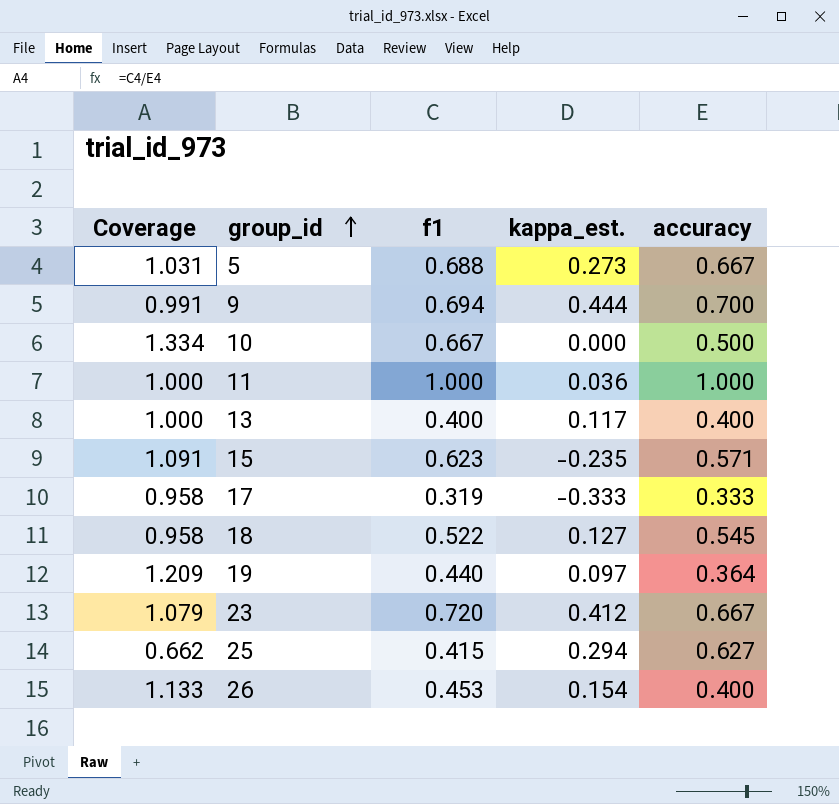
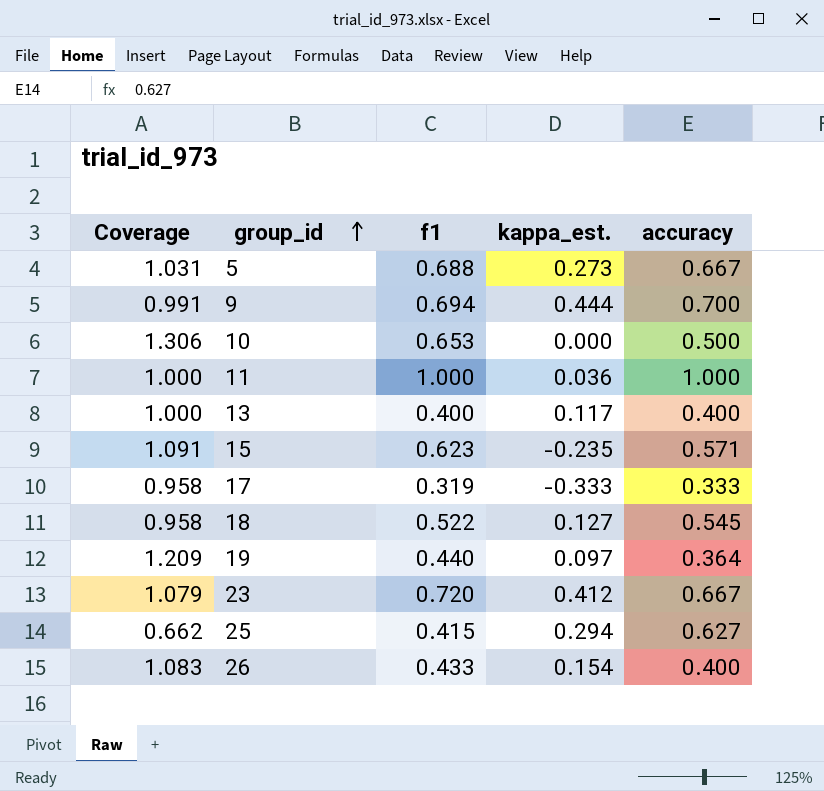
10 | Coverage: 1.334 -> 1.306
10 | f1: 0.667 -> 0.653
26 | Coverage: 1.133 -> 1.083
26 | f1: 0.453 -> 0.433

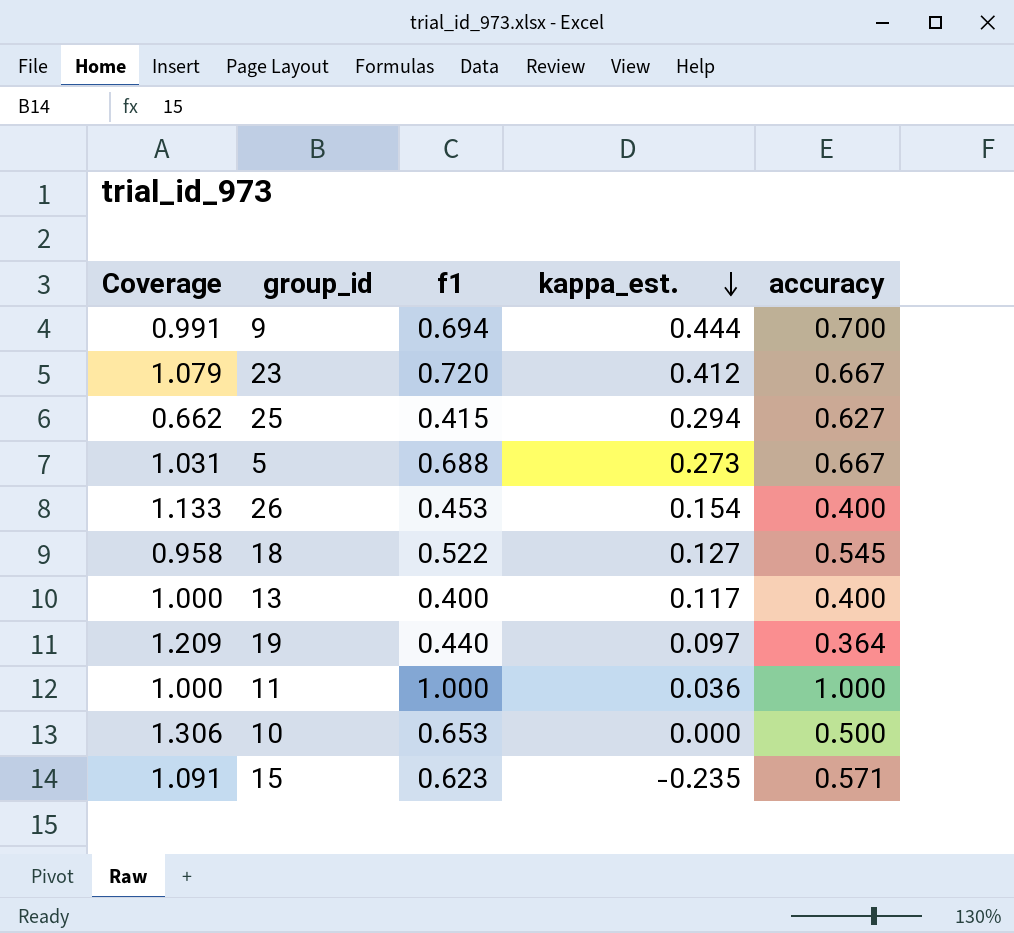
row order: group_id ascending -> kappa_est. descending
row 17: 0.958 | 0.319 | -0.333 | 0.333 -> none
26 | Coverage: 1.083 -> 1.133
26 | f1: 0.433 -> 0.453

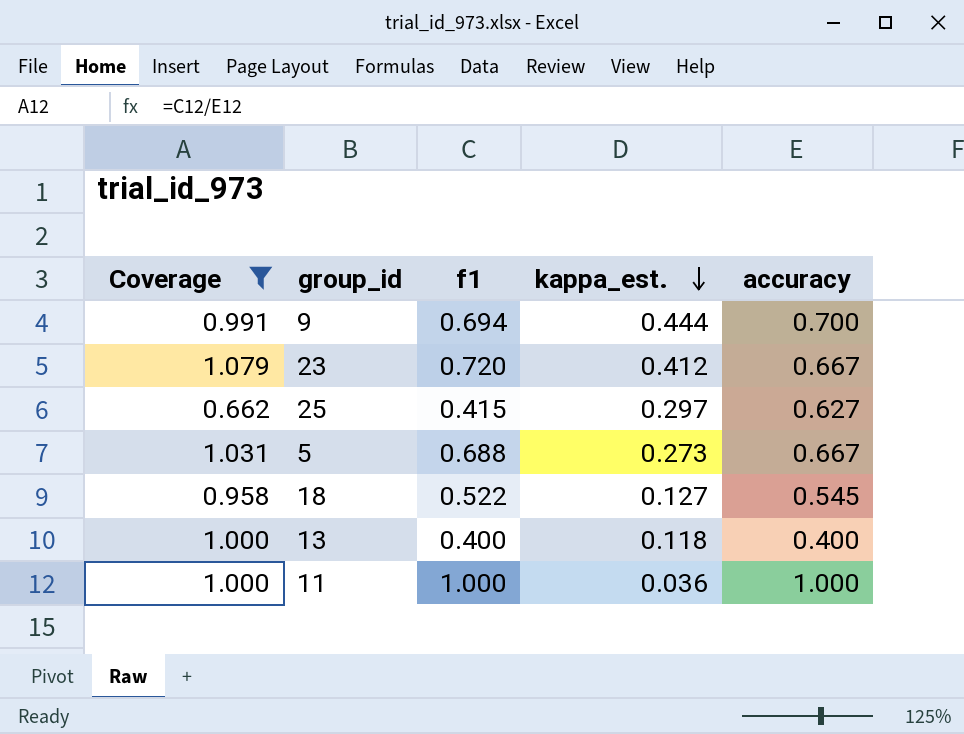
filter: none -> Coverage <= 1.079
25 | kappa_est.: 0.294 -> 0.297
13 | kappa_est.: 0.117 -> 0.118

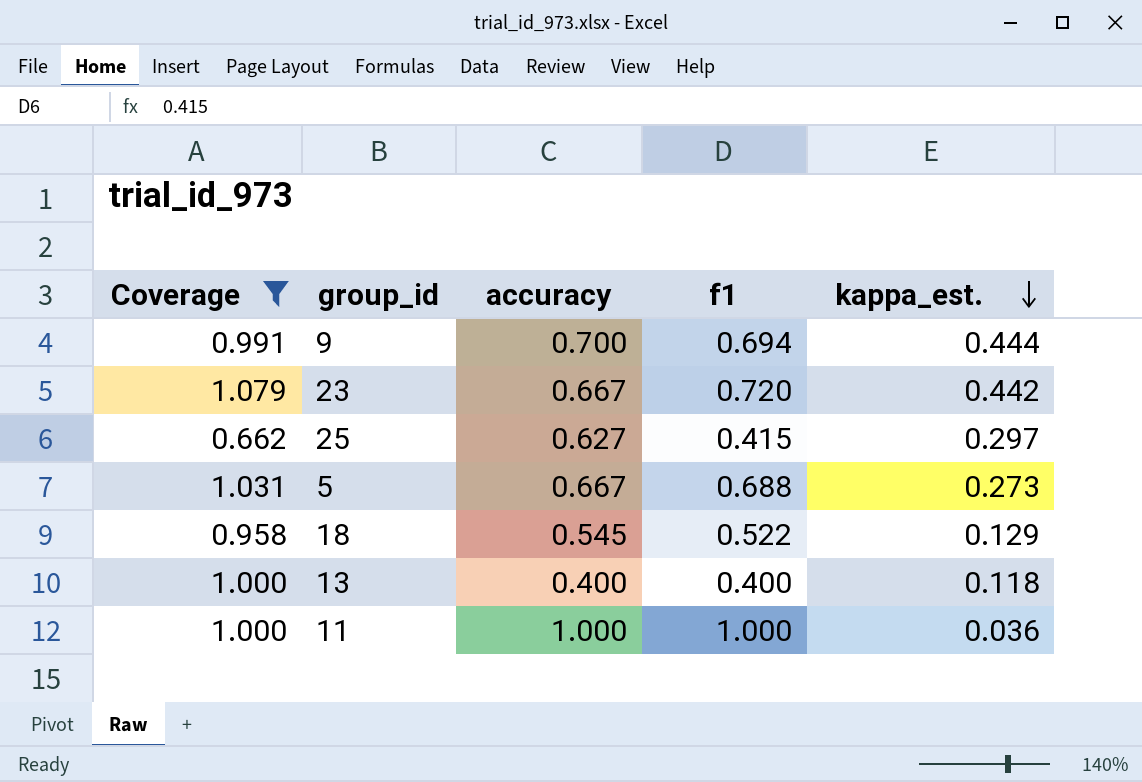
column accuracy | position: 5 -> 3
23 | kappa_est.: 0.412 -> 0.442
18 | kappa_est.: 0.127 -> 0.129

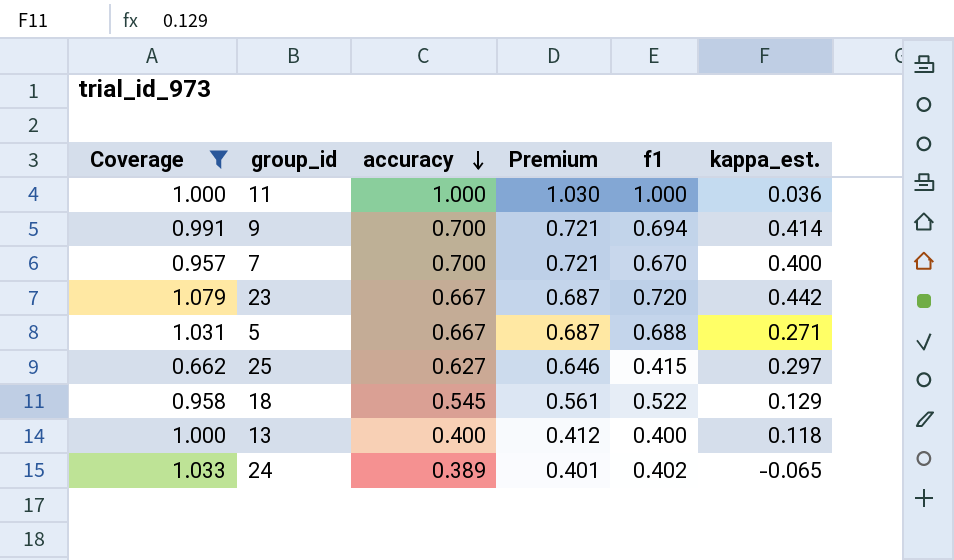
row order: kappa_est. descending -> accuracy descending
column Premium | formula: none -> [accuracy] * 1.03
9 | kappa_est.: 0.444 -> 0.414
row 7: none -> 0.957 | 0.700 | 0.721 | 0.670 | 0.400
5 | kappa_est.: 0.273 -> 0.271
row 24: none -> 1.033 | 0.389 | 0.401 | 0.402 | -0.065

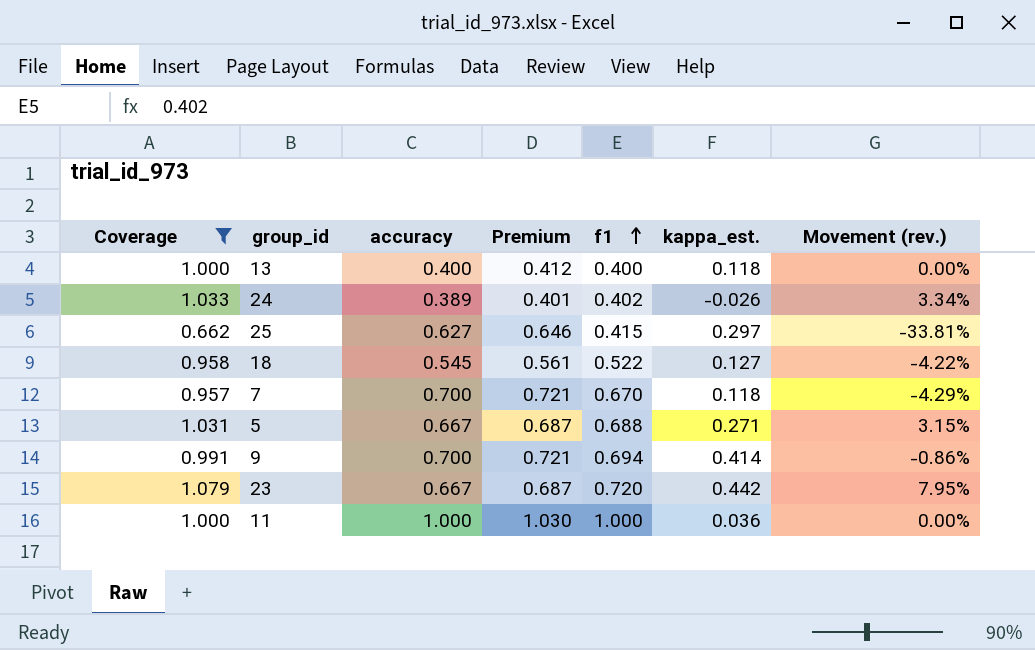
row order: accuracy descending -> f1 ascending
column Movement (rev.) | formula: none -> ([f1] - [accuracy]) / [accuracy]
24 | kappa_est.: -0.065 -> -0.026
18 | kappa_est.: 0.129 -> 0.127
7 | kappa_est.: 0.400 -> 0.118

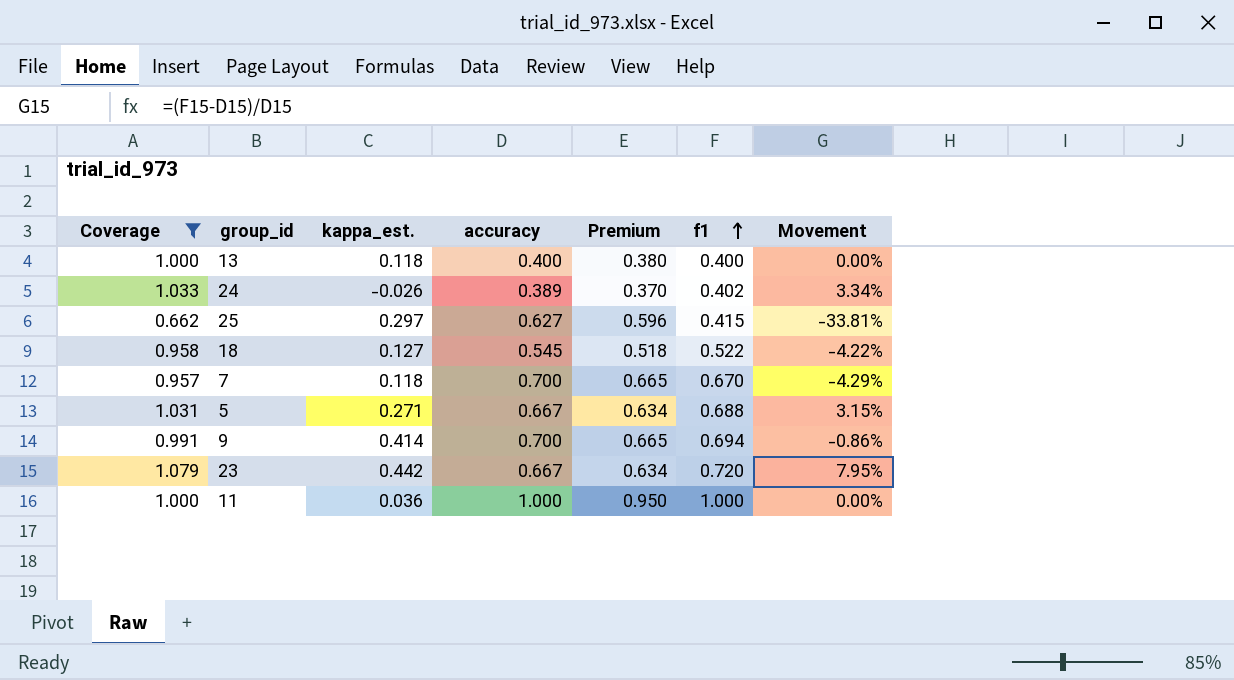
column kappa_est. | position: 6 -> 3
column Premium | formula: [accuracy] * 1.03 -> [accuracy] * 0.95
column name: Movement (rev.) -> Movement

